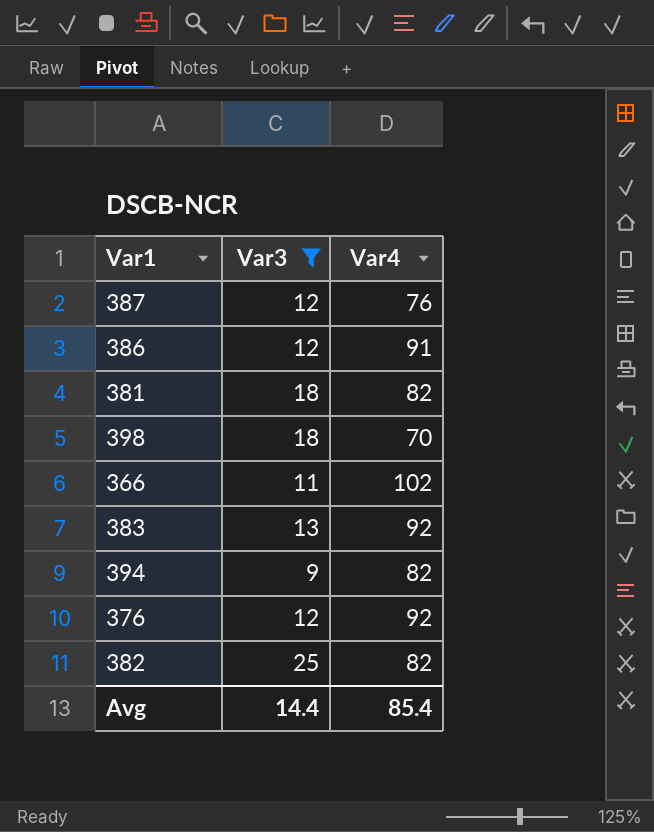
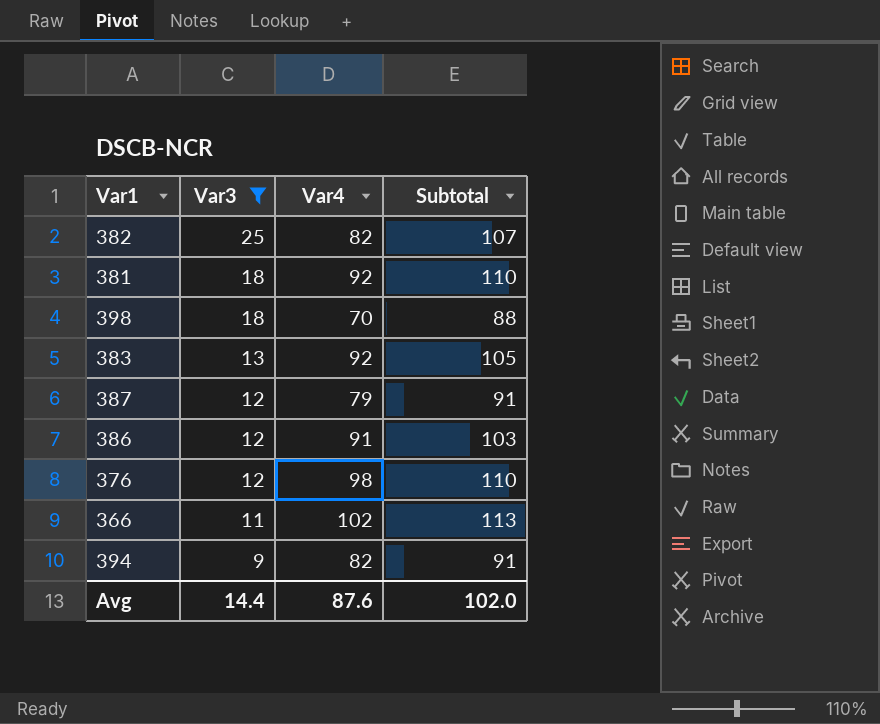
row order: none -> Var3 descending
column Subtotal | formula: none -> [Var3] + [Var4]
381 | Var4: 82 -> 92
387 | Var4: 76 -> 79
376 | Var4: 92 -> 98
Avg | Var4: 85.4 -> 87.6

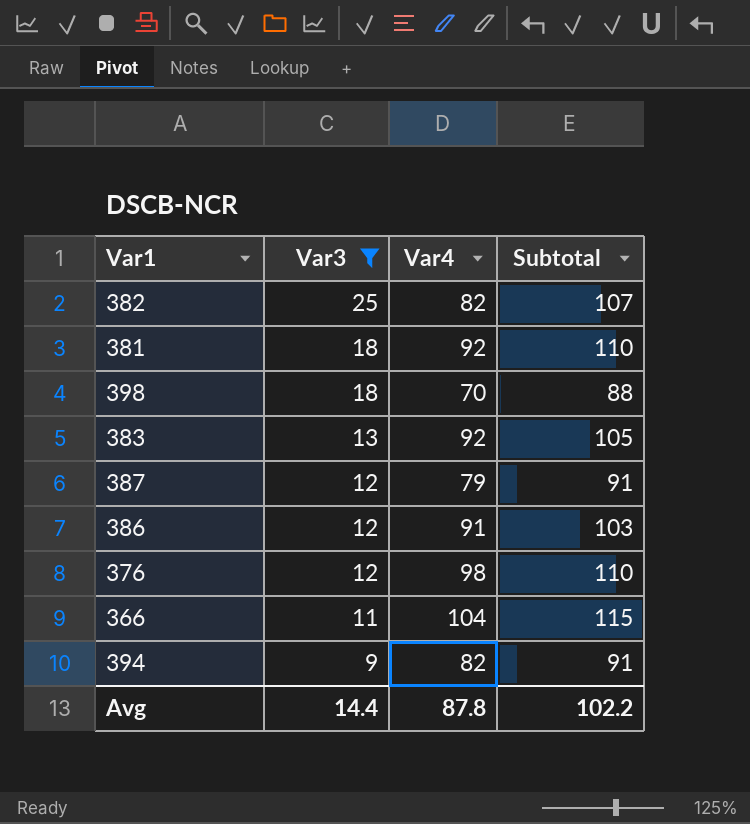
366 | Var4: 102 -> 104
366 | Subtotal: 113 -> 115
Avg | Var4: 87.6 -> 87.8
Avg | Subtotal: 102.0 -> 102.2

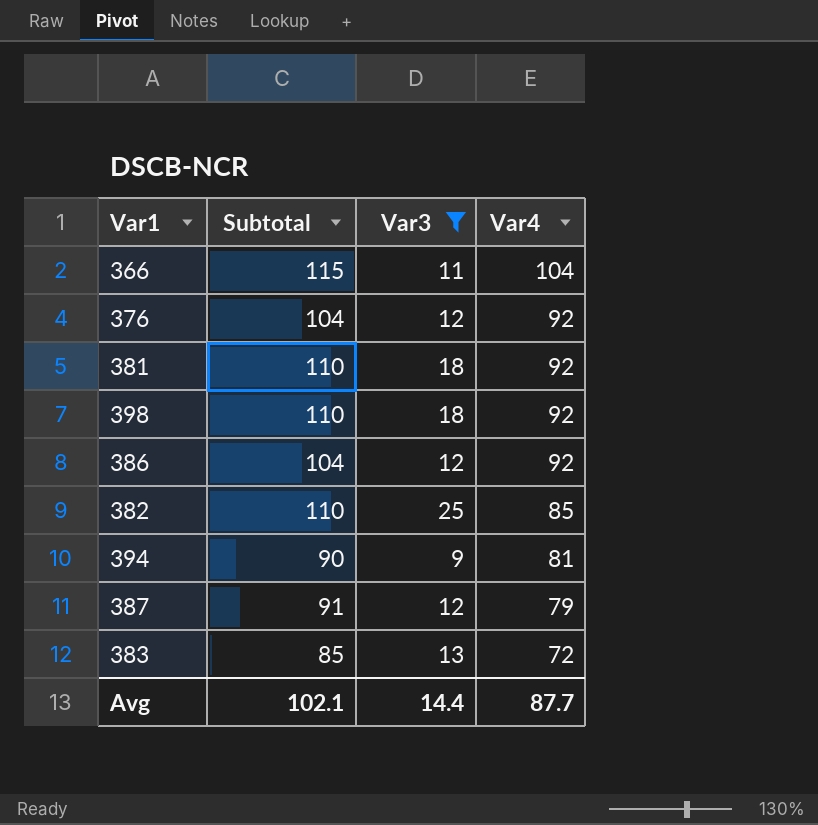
row order: Var3 descending -> Var4 descending
column Subtotal | position: 4 -> 2
376 | Subtotal: 110 -> 104
376 | Var4: 98 -> 92
398 | Subtotal: 88 -> 110
398 | Var4: 70 -> 92
386 | Subtotal: 103 -> 104
386 | Var4: 91 -> 92
382 | Subtotal: 107 -> 110
382 | Var4: 82 -> 85
394 | Subtotal: 91 -> 90
394 | Var4: 82 -> 81
383 | Subtotal: 105 -> 85
383 | Var4: 92 -> 72
Avg | Subtotal: 102.2 -> 102.1
Avg | Var4: 87.8 -> 87.7

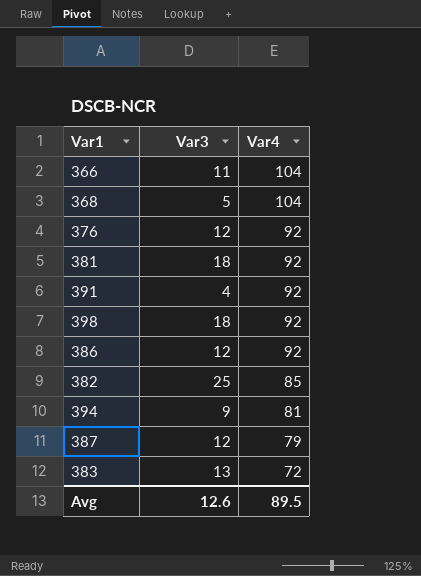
filter: Var3 >= 9 -> none
column Subtotal | formula: [Var3] + [Var4] -> none
Avg | Var3: 14.4 -> 12.6
Avg | Var4: 87.7 -> 89.5

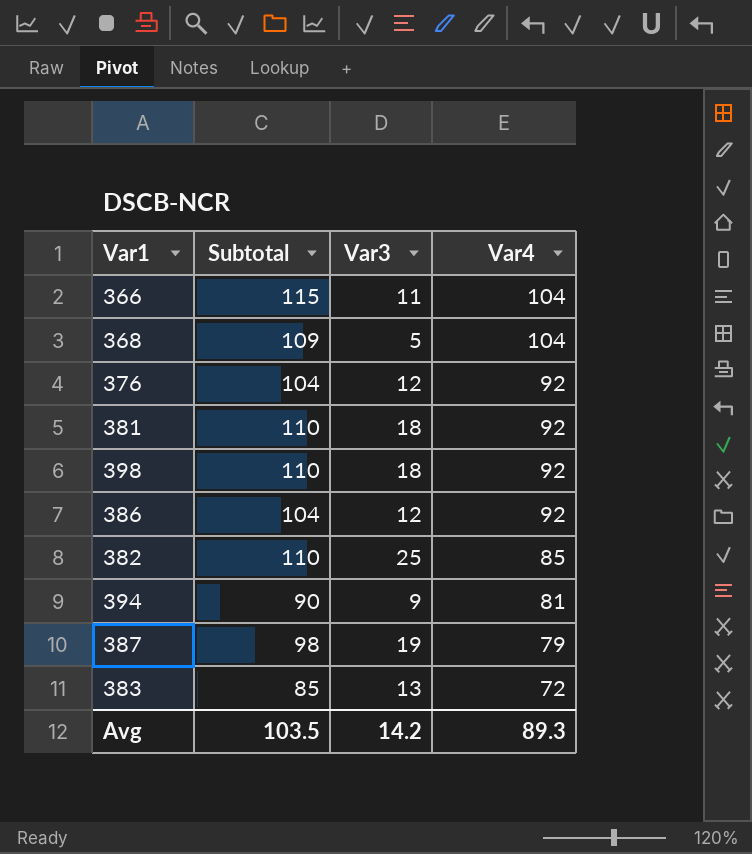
column Subtotal | formula: none -> [Var3] + [Var4]
row 391: 4 | 92 -> none
387 | Var3: 12 -> 19
Avg | Var3: 12.6 -> 14.2
Avg | Var4: 89.5 -> 89.3

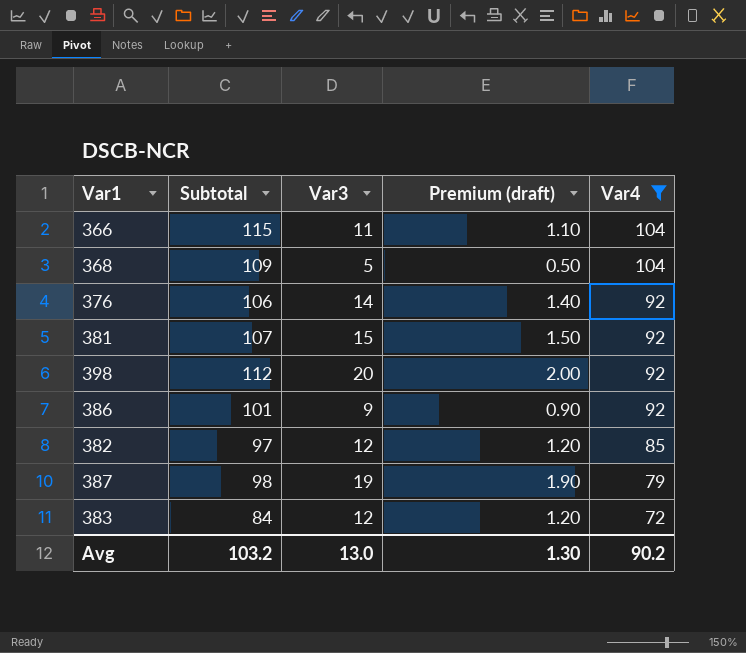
filter: none -> Var4 != 81
column Premium (draft) | formula: none -> [Var3] * 0.1
376 | Subtotal: 104 -> 106
376 | Var3: 12 -> 14
381 | Subtotal: 110 -> 107
381 | Var3: 18 -> 15
398 | Subtotal: 110 -> 112
398 | Var3: 18 -> 20
386 | Subtotal: 104 -> 101
386 | Var3: 12 -> 9
382 | Subtotal: 110 -> 97
382 | Var3: 25 -> 12
383 | Subtotal: 85 -> 84
383 | Var3: 13 -> 12
Avg | Subtotal: 103.5 -> 103.2
Avg | Var3: 14.2 -> 13.0
Avg | Var4: 89.3 -> 90.2

